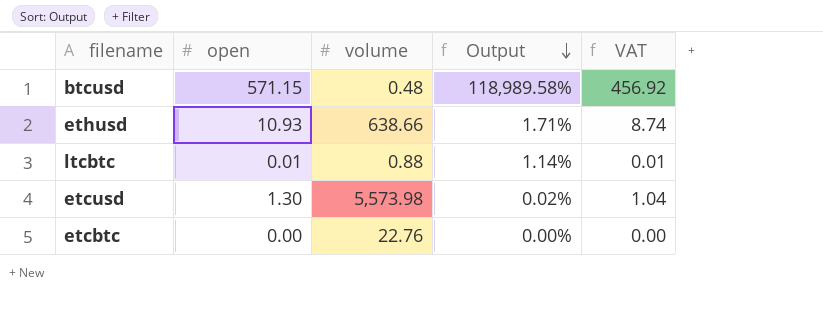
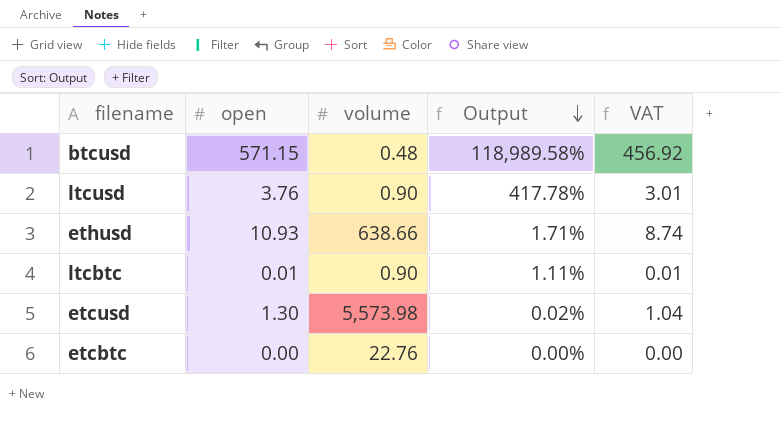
row ltcusd: none -> 3.76 | 0.90 | 417.78% | 3.01
ltcbtc | volume: 0.88 -> 0.90
ltcbtc | Output: 1.14% -> 1.11%

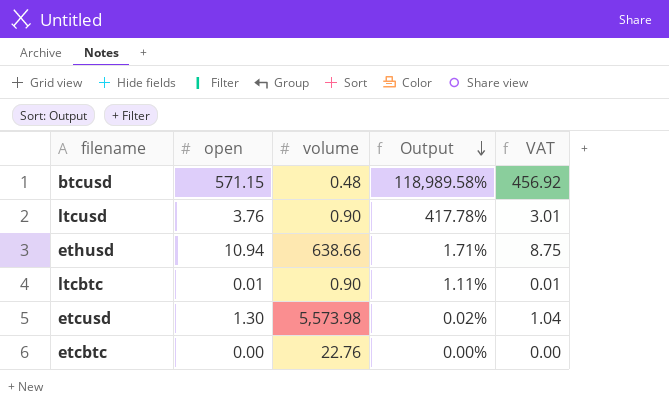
ethusd | open: 10.93 -> 10.94
ethusd | VAT: 8.74 -> 8.75

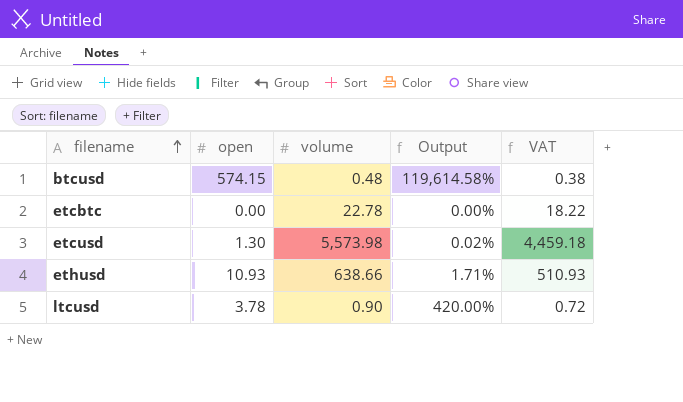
row order: Output descending -> filename ascending
column VAT | formula: [open] * 0.8 -> [volume] * 0.8
row ltcbtc: 0.01 | 0.90 | 1.11% | 0.01 -> none
btcusd | open: 571.15 -> 574.15
btcusd | Output: 118,989.58% -> 119,614.58%
etcbtc | volume: 22.76 -> 22.78
ethusd | open: 10.94 -> 10.93
ltcusd | open: 3.76 -> 3.78
ltcusd | Output: 417.78% -> 420.00%

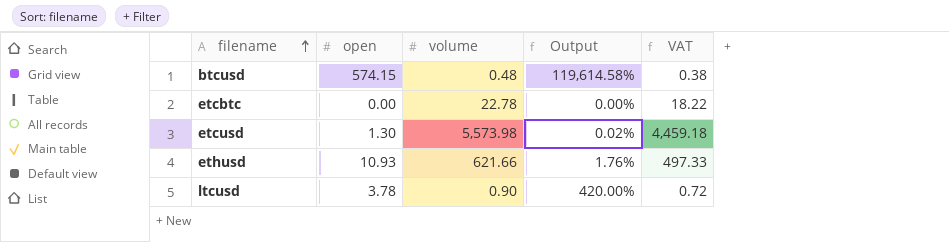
ethusd | volume: 638.66 -> 621.66
ethusd | Output: 1.71% -> 1.76%
ethusd | VAT: 510.93 -> 497.33

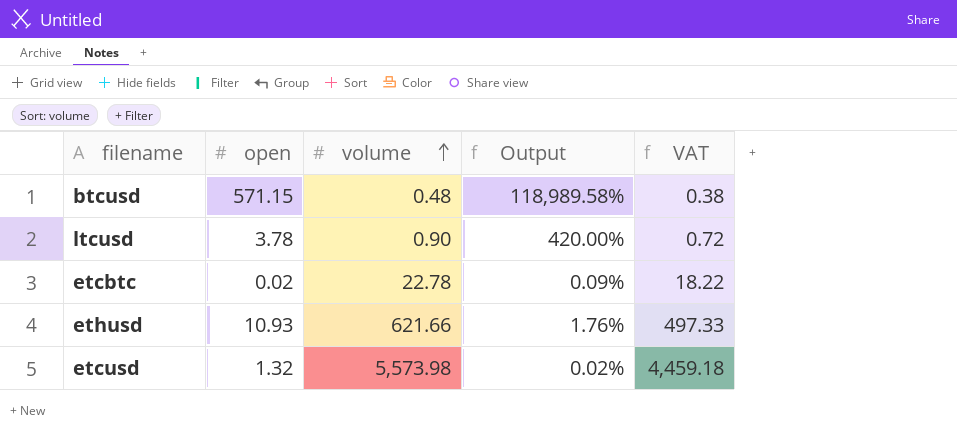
row order: filename ascending -> volume ascending
btcusd | open: 574.15 -> 571.15
btcusd | Output: 119,614.58% -> 118,989.58%
etcbtc | open: 0.00 -> 0.02
etcbtc | Output: 0.00% -> 0.09%
etcusd | open: 1.30 -> 1.32

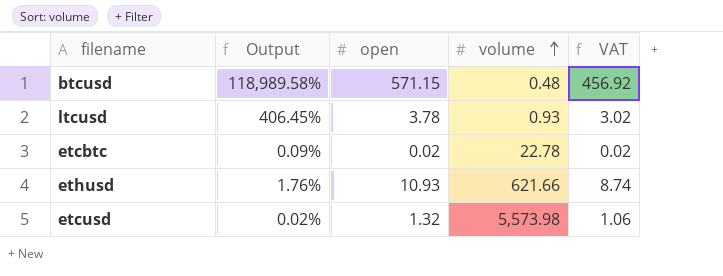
column Output | position: 4 -> 2
column VAT | formula: [volume] * 0.8 -> [open] * 0.8
ltcusd | Output: 420.00% -> 406.45%
ltcusd | volume: 0.90 -> 0.93

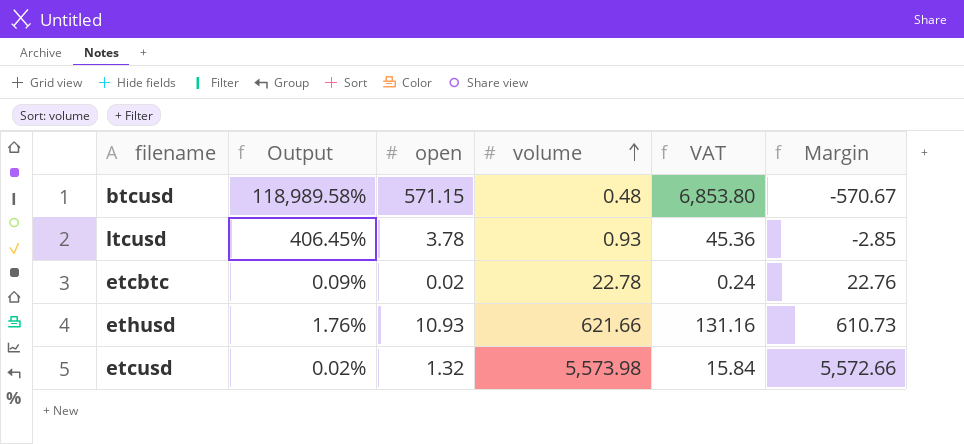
column VAT | formula: [open] * 0.8 -> [open] * 12
column Margin | formula: none -> [volume] - [open]

